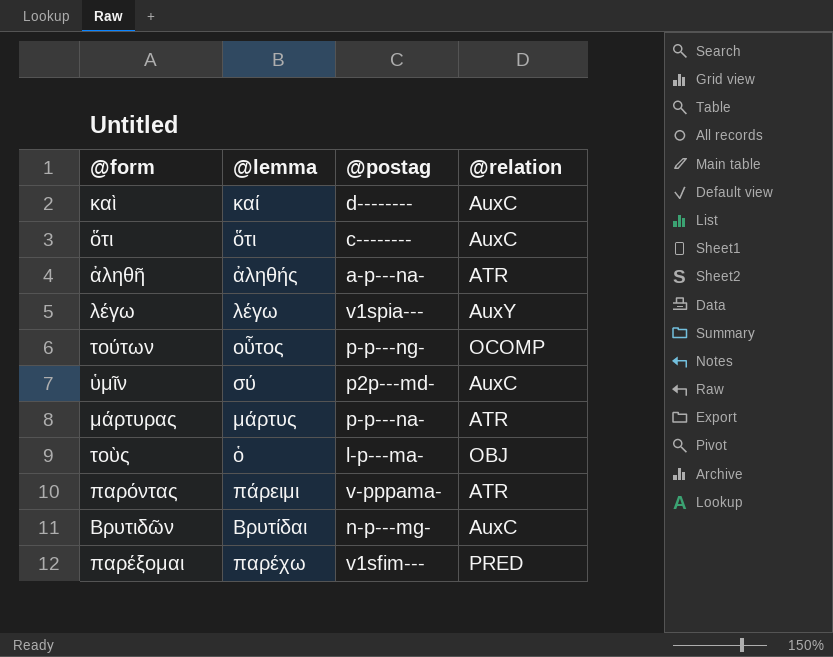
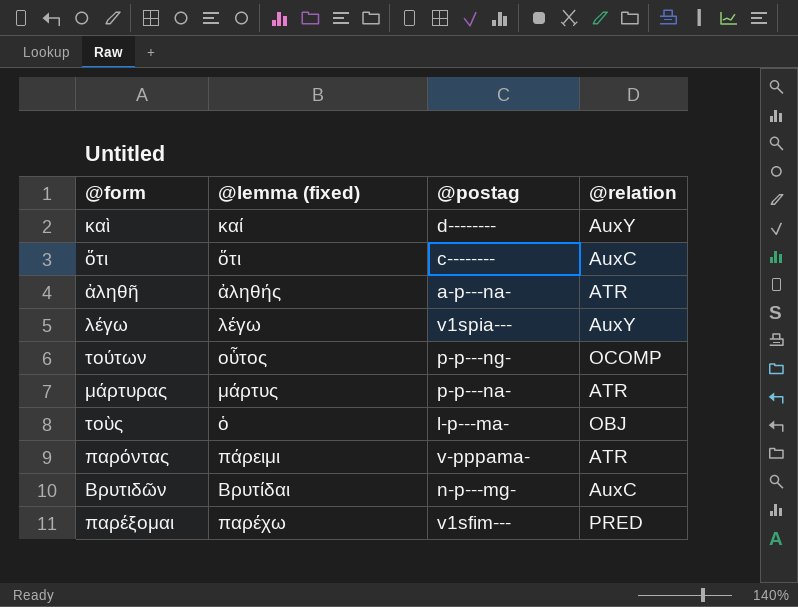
column name: @lemma -> @lemma (fixed)
row ὑμῖν: σύ | p2p---md- | AuxC -> none
καὶ | @relation: AuxC -> AuxY

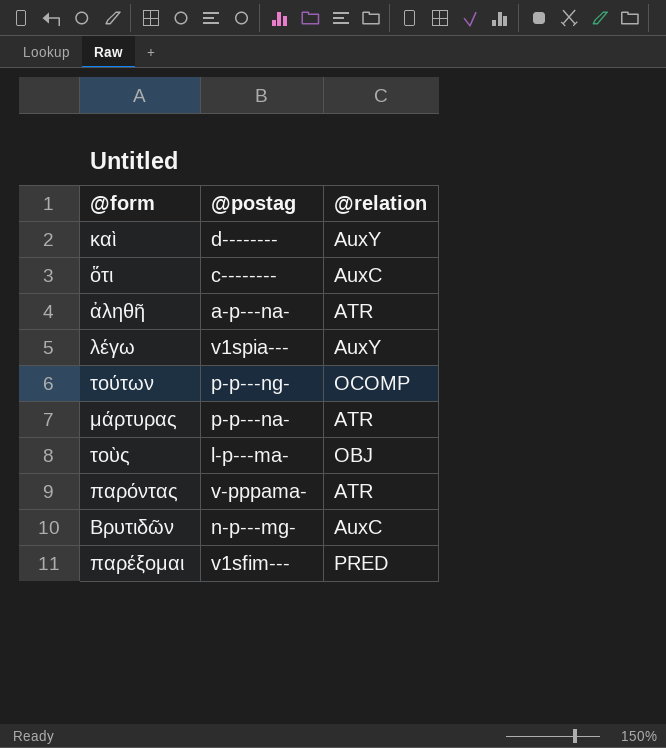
column @lemma (fixed) | position: 2 -> none

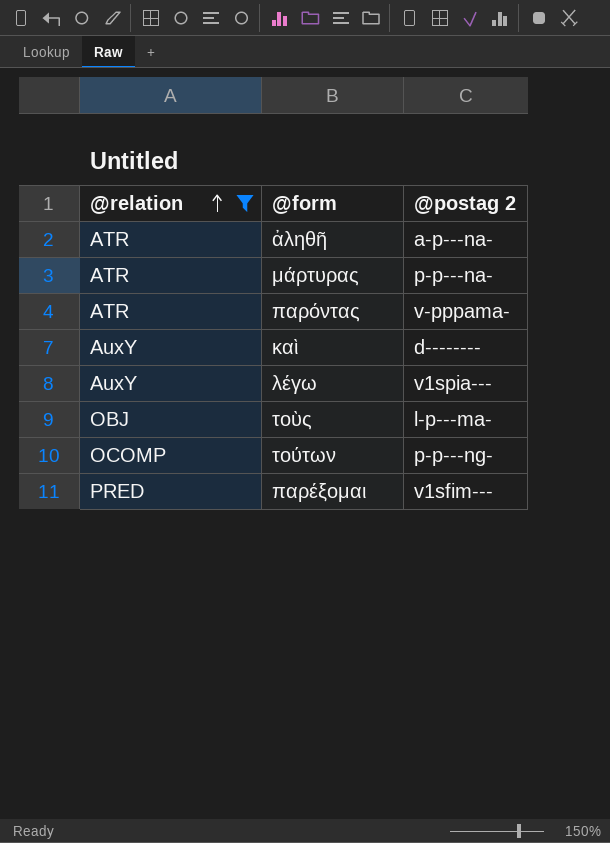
filter: none -> @relation != AuxC
row order: none -> @relation ascending
column @relation | position: 3 -> 1
column name: @postag -> @postag 2

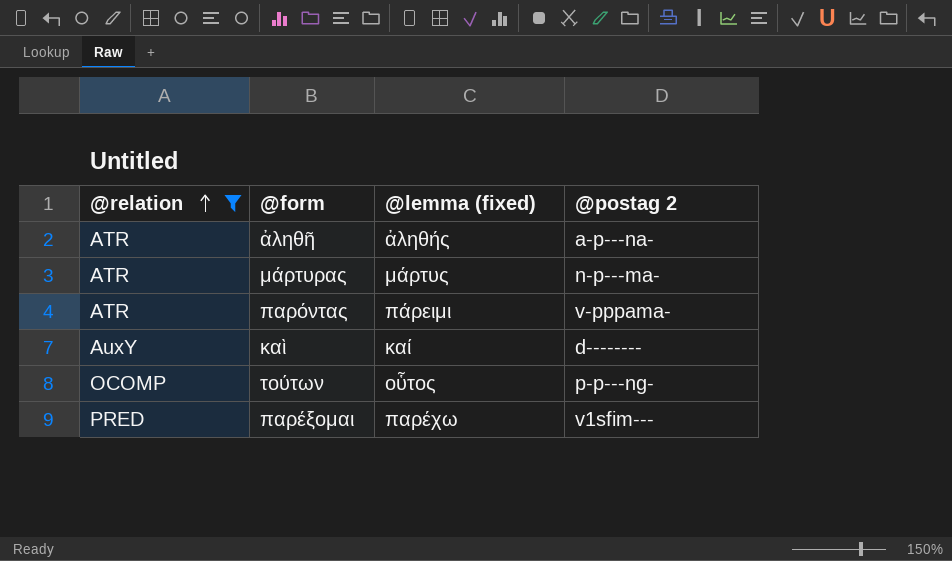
column @lemma (fixed) | position: none -> 3
row λέγω: AuxY | v1spia--- -> none
row τοὺς: OBJ | l-p---ma- -> none
μάρτυρας | @postag 2: p-p---na- -> n-p---ma-

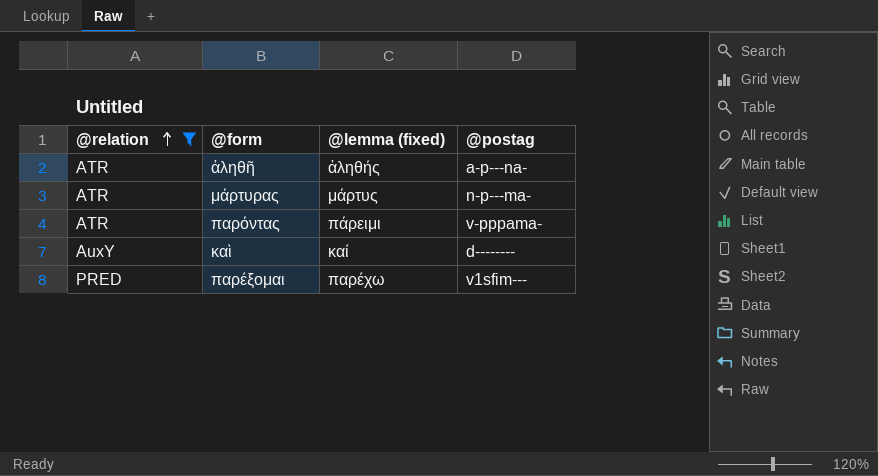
column name: @postag 2 -> @postag
row τούτων: OCOMP | οὗτος | p-p---ng- -> none

